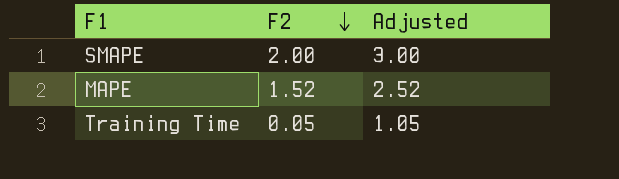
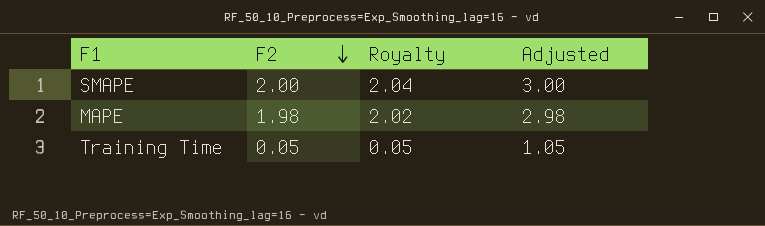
column Royalty | formula: none -> [F2] * 1.02
MAPE | F2: 1.52 -> 1.98
MAPE | Adjusted: 2.52 -> 2.98

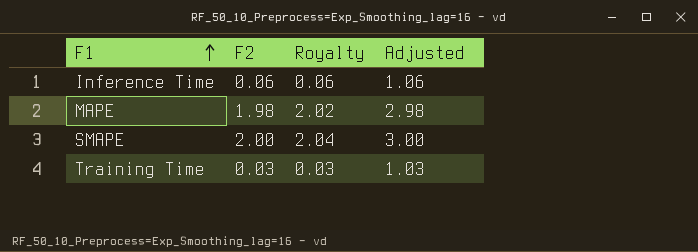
row order: F2 descending -> F1 ascending
row Inference Time: none -> 0.06 | 0.06 | 1.06
Training Time | F2: 0.05 -> 0.03
Training Time | Royalty: 0.05 -> 0.03
Training Time | Adjusted: 1.05 -> 1.03

